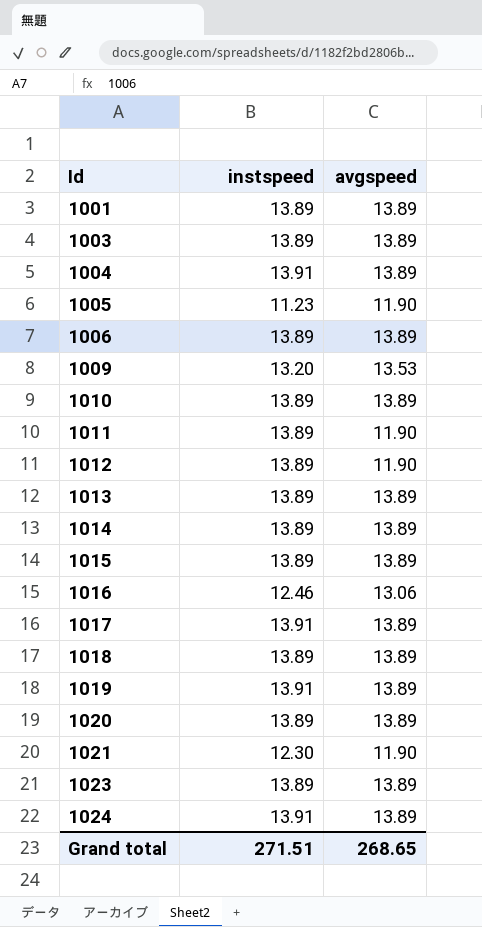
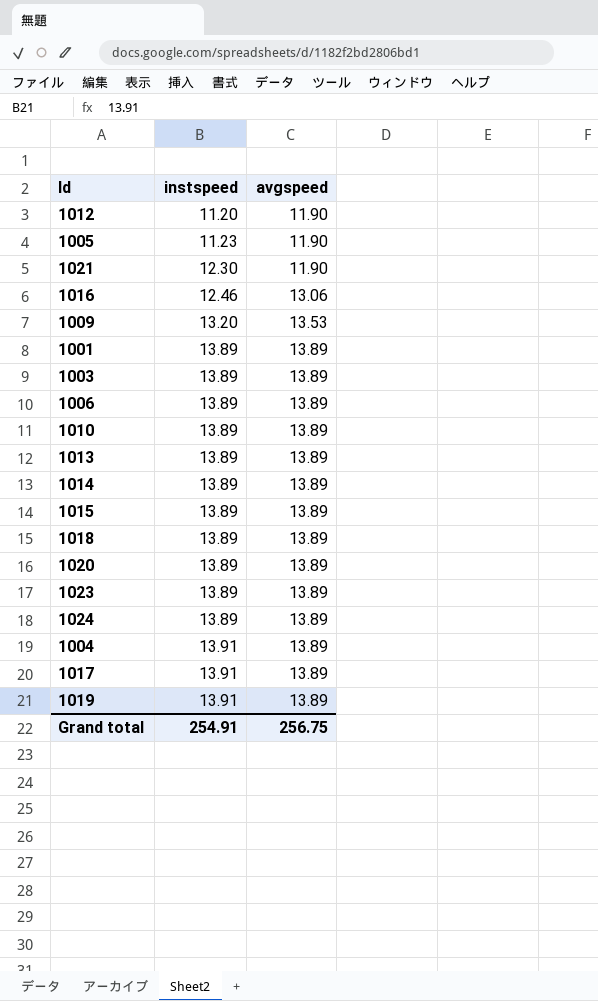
row order: Id ascending -> instspeed ascending
row 1011: 13.89 | 11.90 -> none
1012 | instspeed: 13.89 -> 11.20
1024 | instspeed: 13.91 -> 13.89
Grand total | instspeed: 271.51 -> 254.91
Grand total | avgspeed: 268.65 -> 256.75

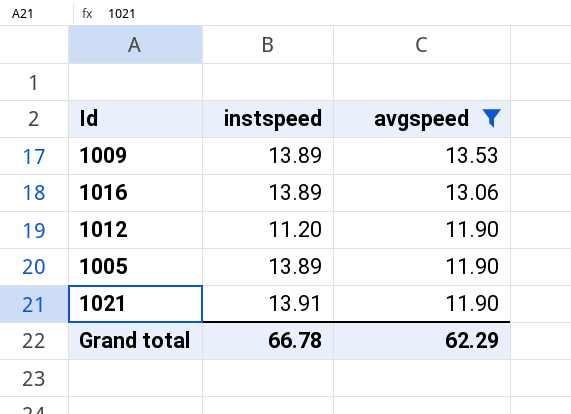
filter: none -> avgspeed != 13.89
row order: instspeed ascending -> avgspeed descending
1009 | instspeed: 13.20 -> 13.89
1016 | instspeed: 12.46 -> 13.89
1005 | instspeed: 11.23 -> 13.89
1021 | instspeed: 12.30 -> 13.91
Grand total | instspeed: 254.91 -> 66.78
Grand total | avgspeed: 256.75 -> 62.29

